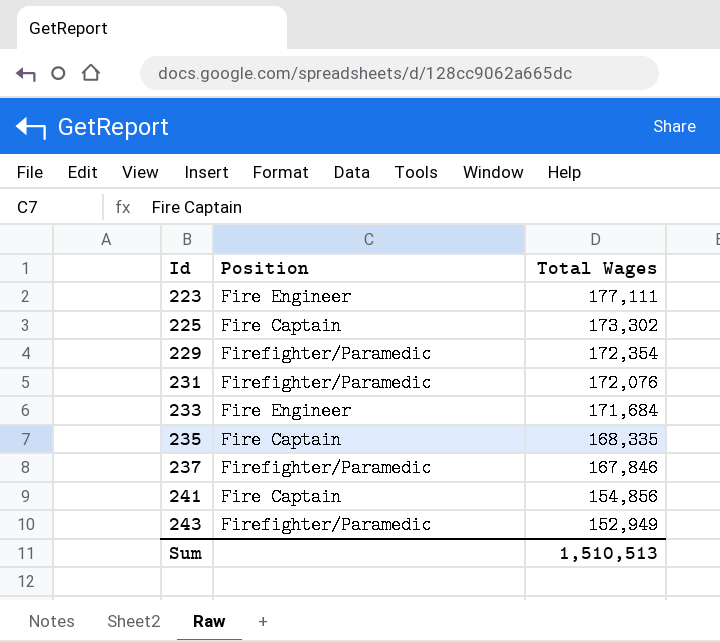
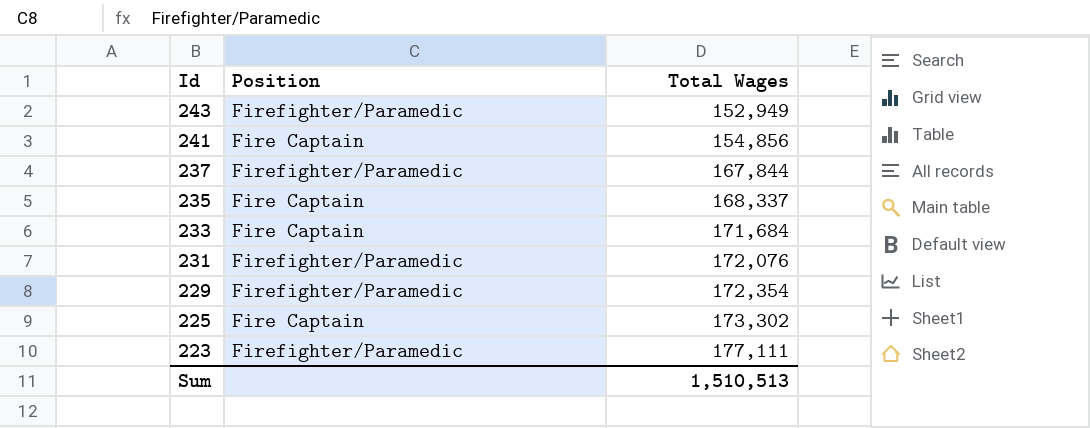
row order: Id ascending -> Id descending
237 | Total Wages: 167,846 -> 167,844
235 | Total Wages: 168,335 -> 168,337
233 | Position: Fire Engineer -> Fire Captain
223 | Position: Fire Engineer -> Firefighter/Paramedic

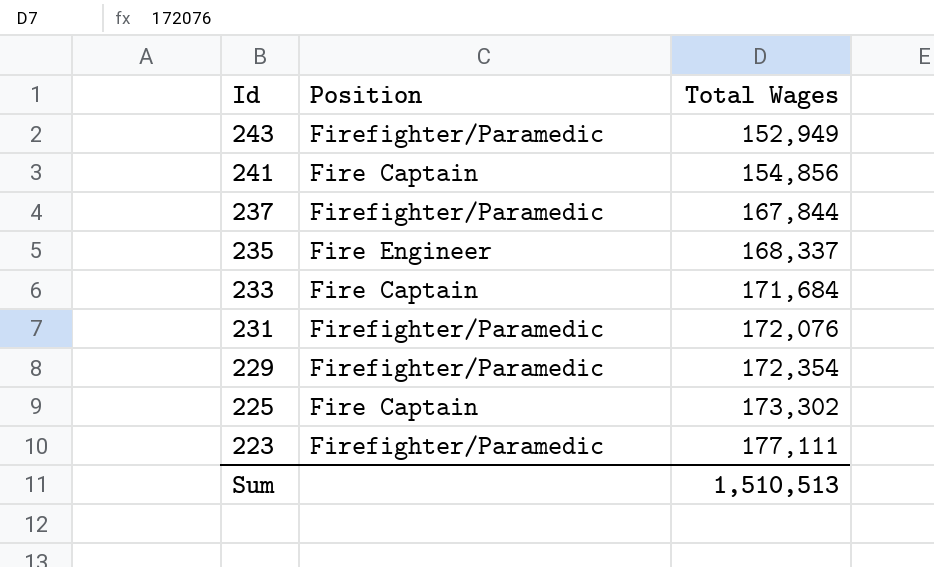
235 | Position: Fire Captain -> Fire Engineer

